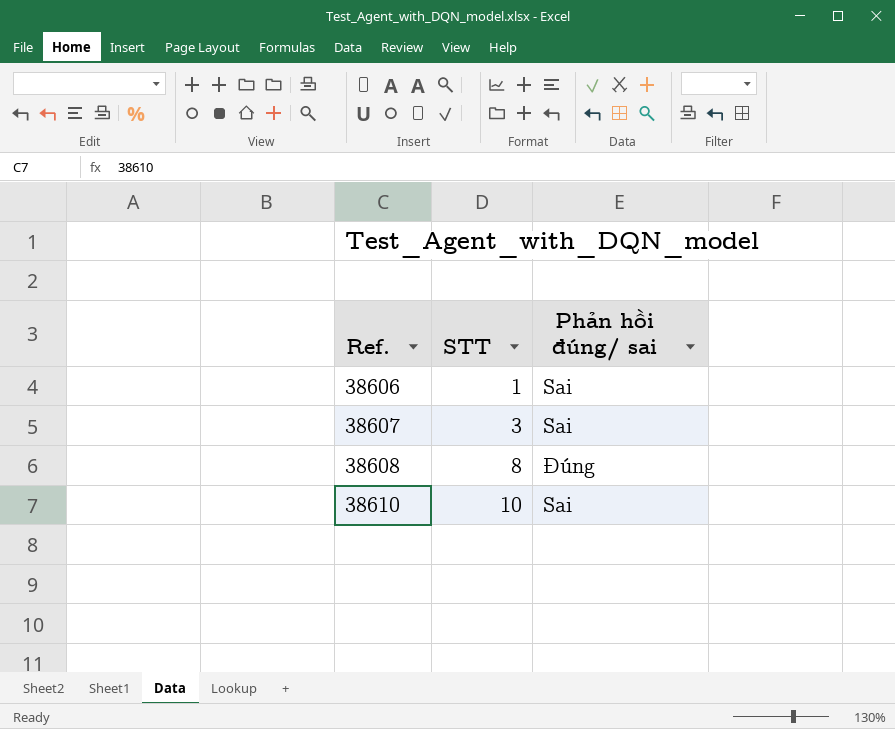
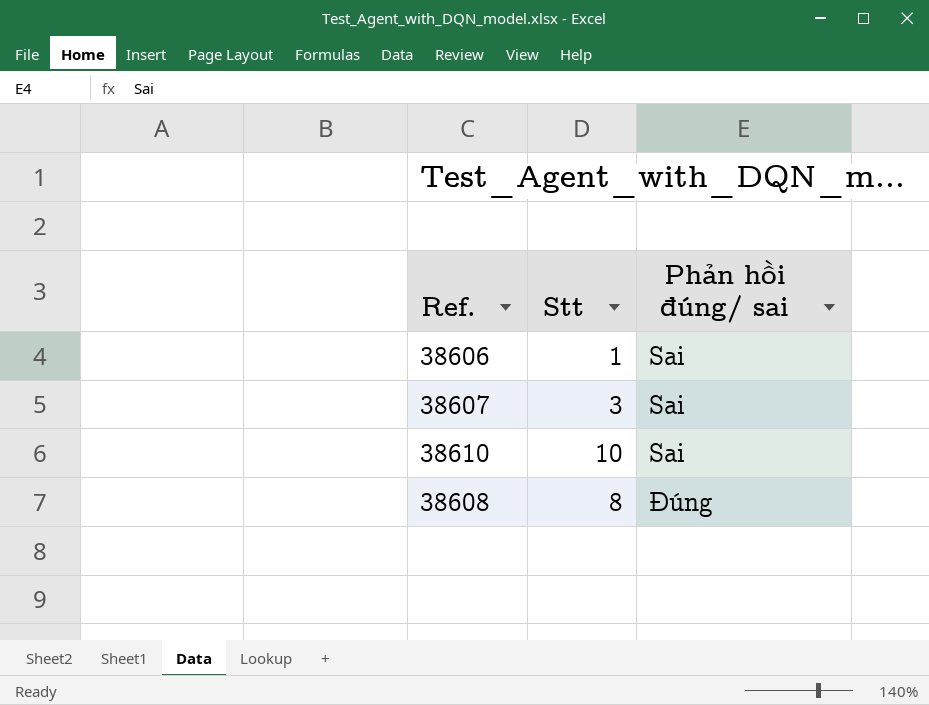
row order: Ref. ascending -> Phản hồi đúng/ sai ascending
column name: STT -> Stt

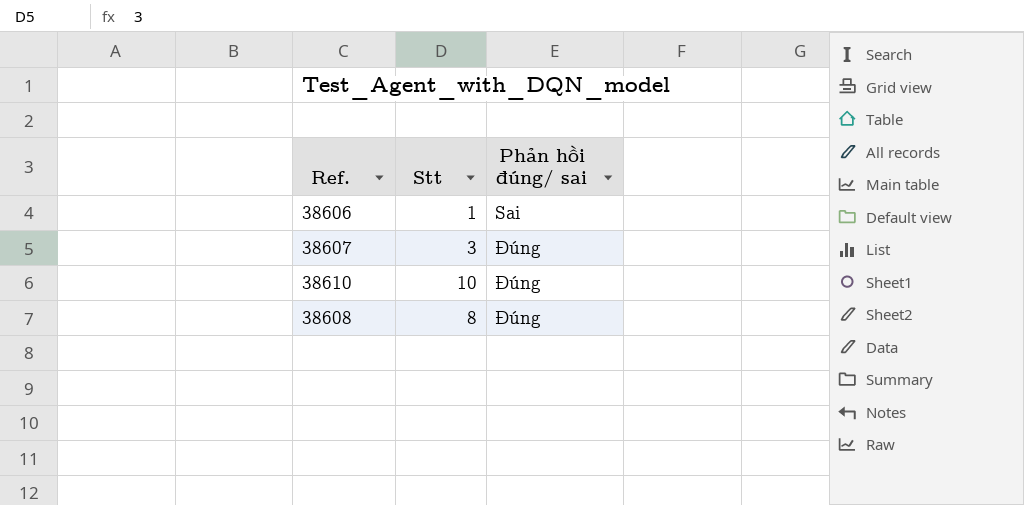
38607 | Phản hồi đúng/ sai: Sai -> Đúng
38610 | Phản hồi đúng/ sai: Sai -> Đúng

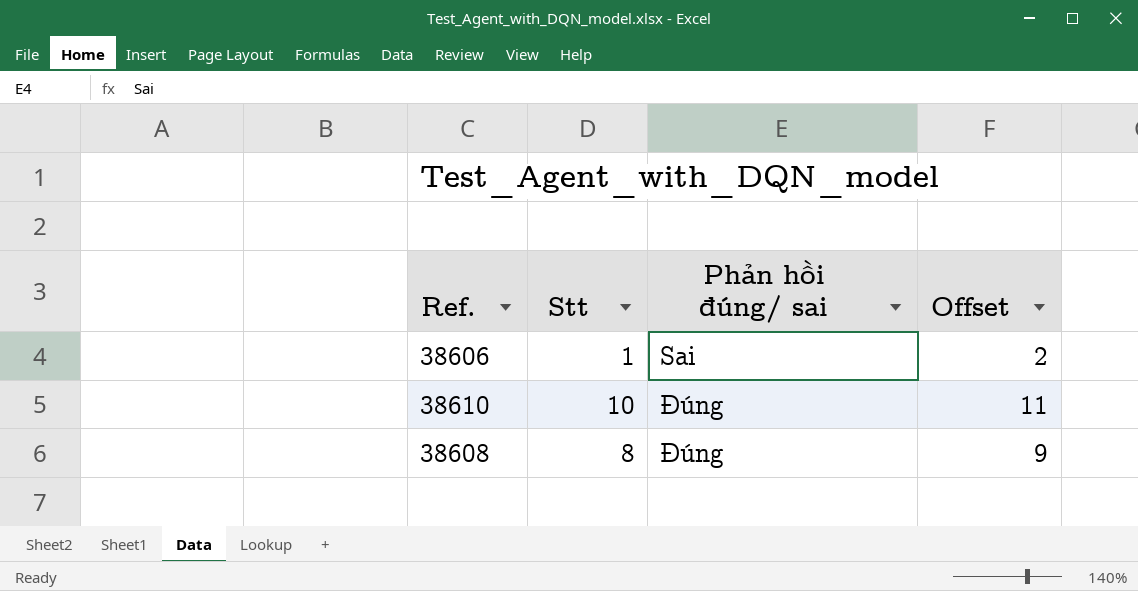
column Offset | formula: none -> [Stt] + 1
row 38607: 3 | Đúng -> none

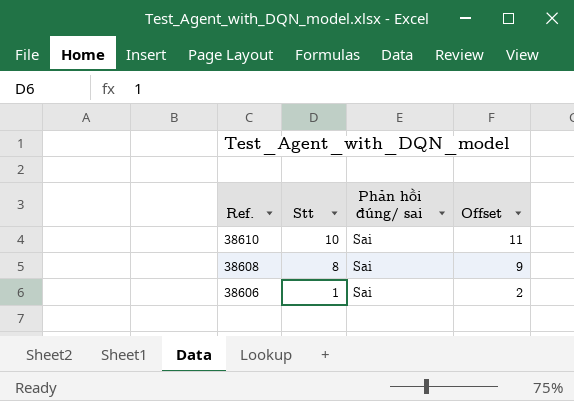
row order: Phản hồi đúng/ sai ascending -> Ref. descending
38610 | Phản hồi đúng/ sai: Đúng -> Sai
38608 | Phản hồi đúng/ sai: Đúng -> Sai

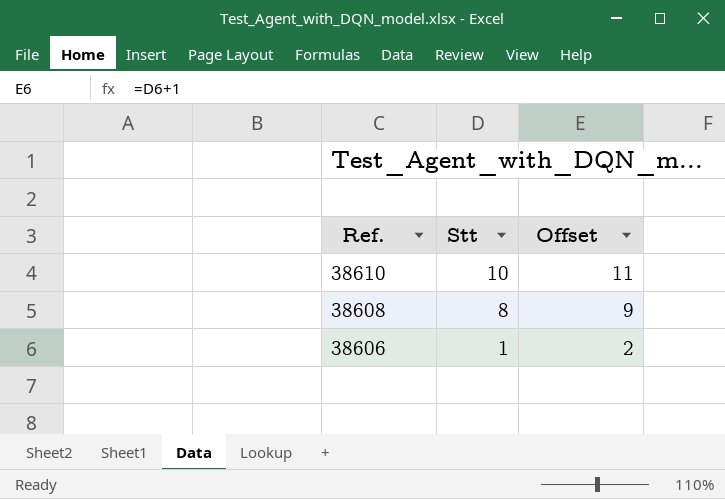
column Phản hồi đúng/ sai | position: 3 -> none

